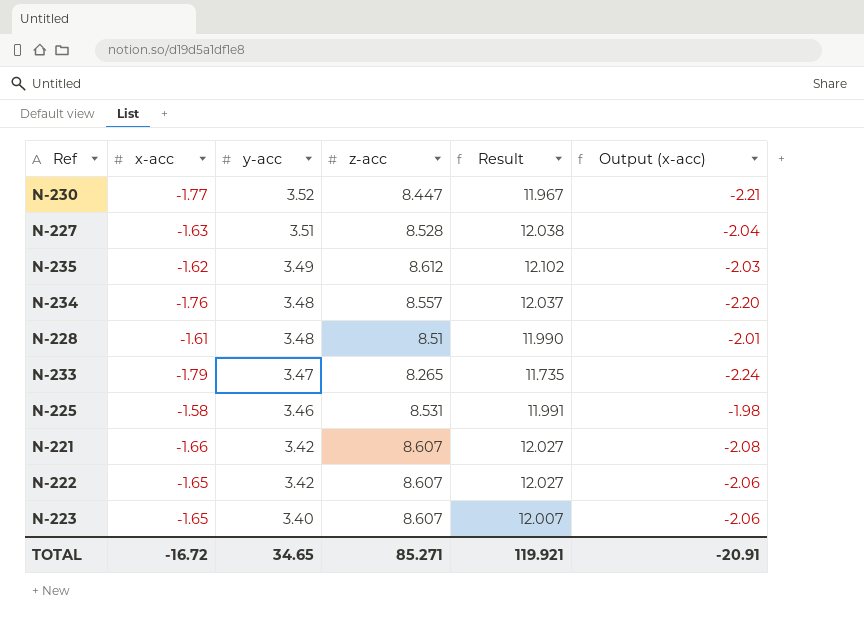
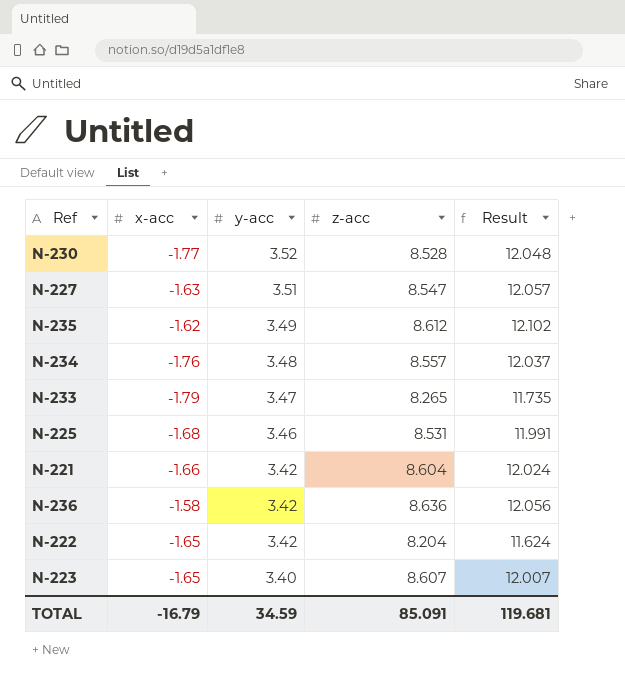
column Output (x-acc) | formula: [x-acc] * 1.25 -> none
row N-228: -1.61 | 3.48 | 8.51 | 11.990 | -2.01 -> none
N-230 | z-acc: 8.447 -> 8.528
N-230 | Result: 11.967 -> 12.048
N-227 | z-acc: 8.528 -> 8.547
N-227 | Result: 12.038 -> 12.057
N-225 | x-acc: -1.58 -> -1.68
N-221 | z-acc: 8.607 -> 8.604
N-221 | Result: 12.027 -> 12.024
row N-236: none -> -1.58 | 3.42 | 8.636 | 12.056
N-222 | z-acc: 8.607 -> 8.204
N-222 | Result: 12.027 -> 11.624
TOTAL | x-acc: -16.72 -> -16.79
TOTAL | y-acc: 34.65 -> 34.59
TOTAL | z-acc: 85.271 -> 85.091
TOTAL | Result: 119.921 -> 119.681

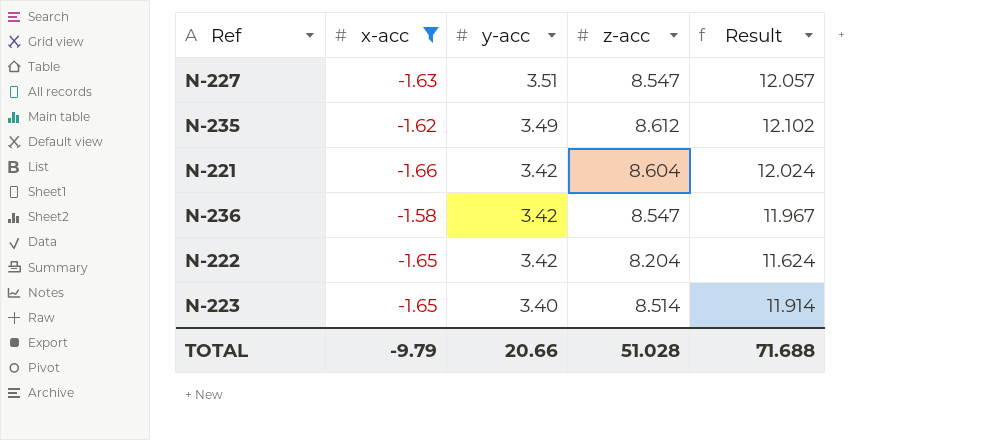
filter: none -> x-acc >= -1.66
N-236 | z-acc: 8.636 -> 8.547
N-236 | Result: 12.056 -> 11.967
N-223 | z-acc: 8.607 -> 8.514
N-223 | Result: 12.007 -> 11.914
TOTAL | x-acc: -16.79 -> -9.79
TOTAL | y-acc: 34.59 -> 20.66
TOTAL | z-acc: 85.091 -> 51.028
TOTAL | Result: 119.681 -> 71.688

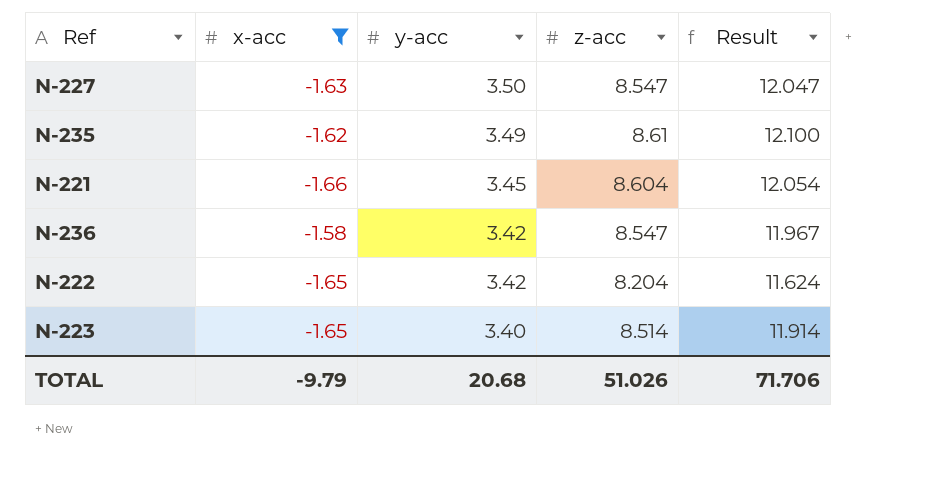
N-227 | y-acc: 3.51 -> 3.50
N-227 | Result: 12.057 -> 12.047
N-235 | z-acc: 8.612 -> 8.61
N-235 | Result: 12.102 -> 12.100
N-221 | y-acc: 3.42 -> 3.45
N-221 | Result: 12.024 -> 12.054
TOTAL | y-acc: 20.66 -> 20.68
TOTAL | z-acc: 51.028 -> 51.026
TOTAL | Result: 71.688 -> 71.706

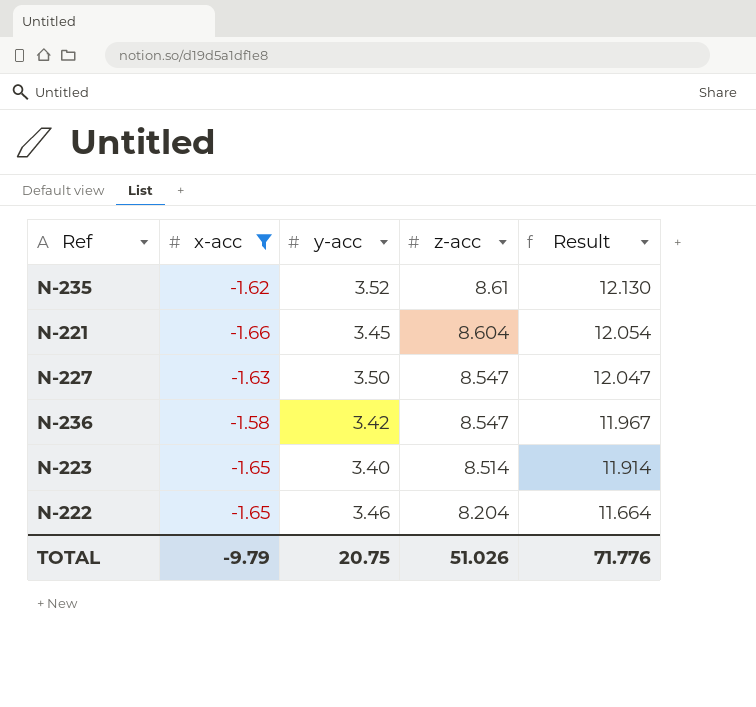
row order: y-acc descending -> z-acc descending
N-235 | y-acc: 3.49 -> 3.52
N-235 | Result: 12.100 -> 12.130
N-222 | y-acc: 3.42 -> 3.46
N-222 | Result: 11.624 -> 11.664
TOTAL | y-acc: 20.68 -> 20.75
TOTAL | Result: 71.706 -> 71.776

